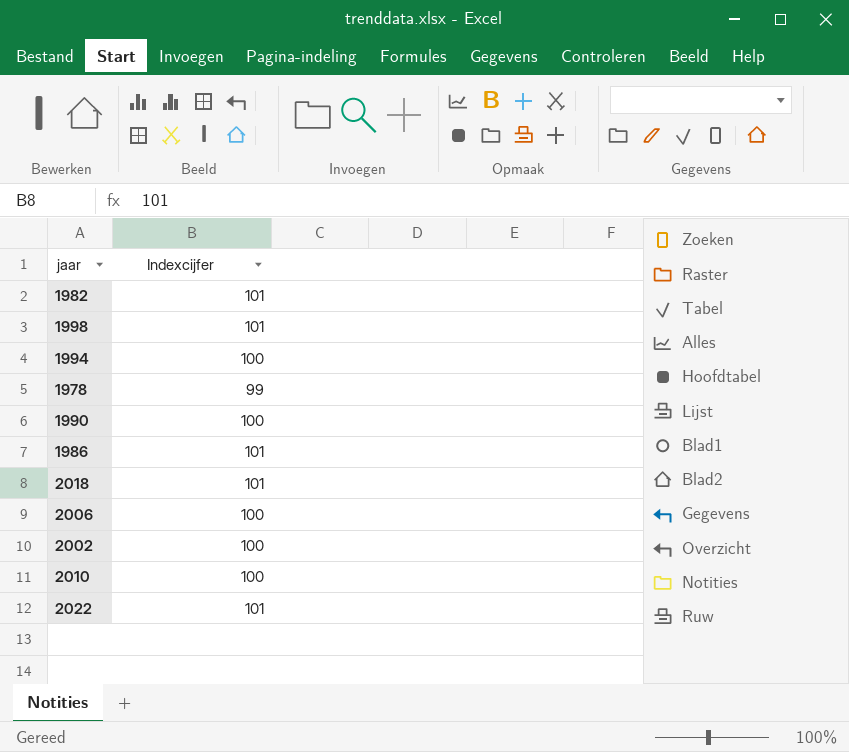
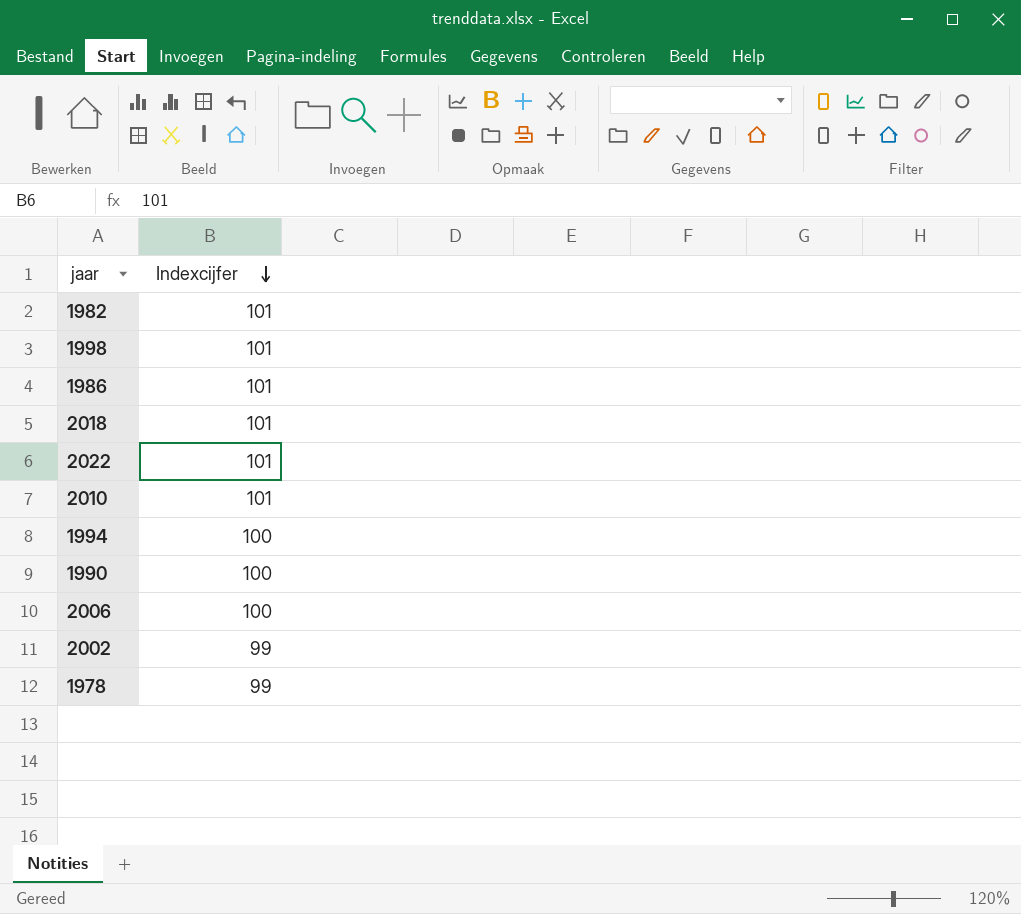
row order: none -> Indexcijfer descending
2010 | Indexcijfer: 100 -> 101
2002 | Indexcijfer: 100 -> 99

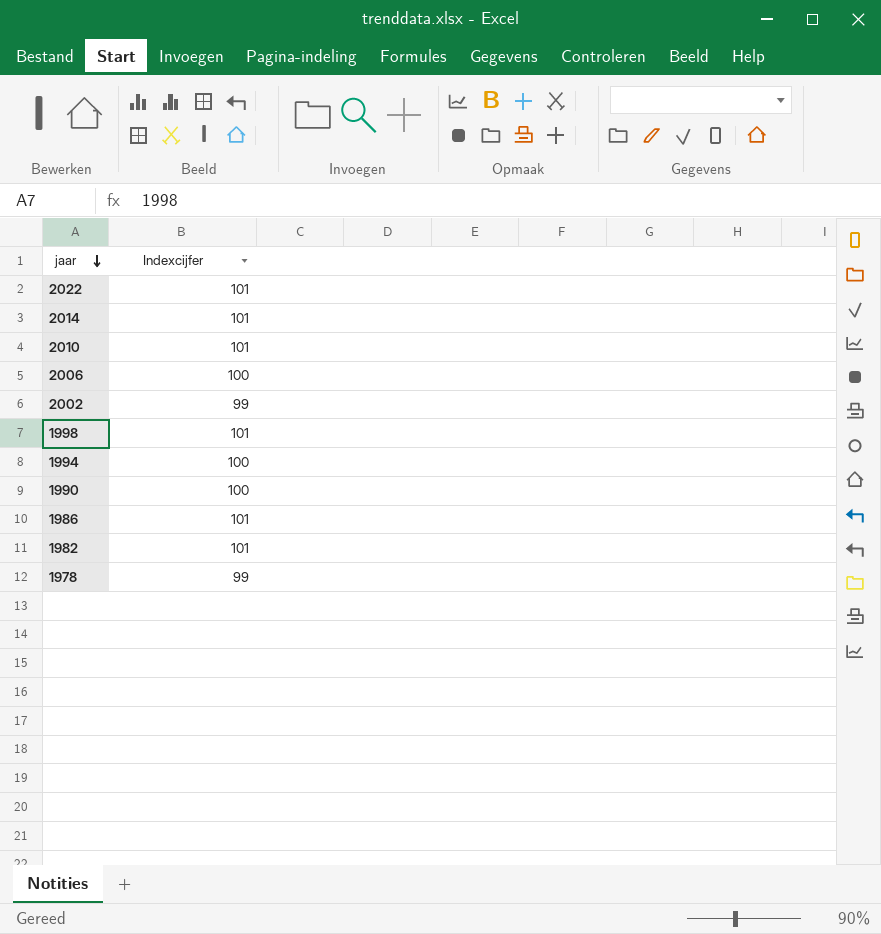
row order: Indexcijfer descending -> jaar descending
row 2018: 101 -> none
row 2014: none -> 101

